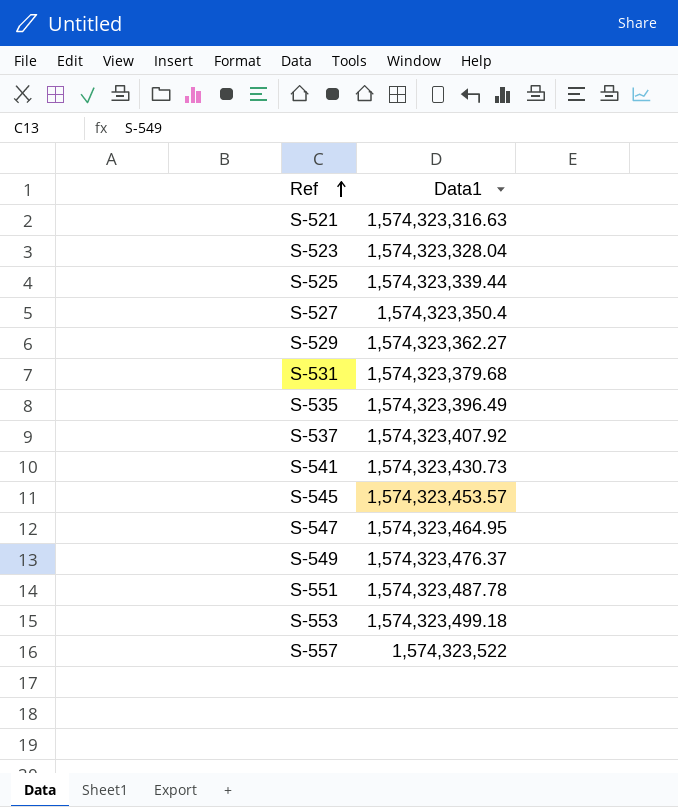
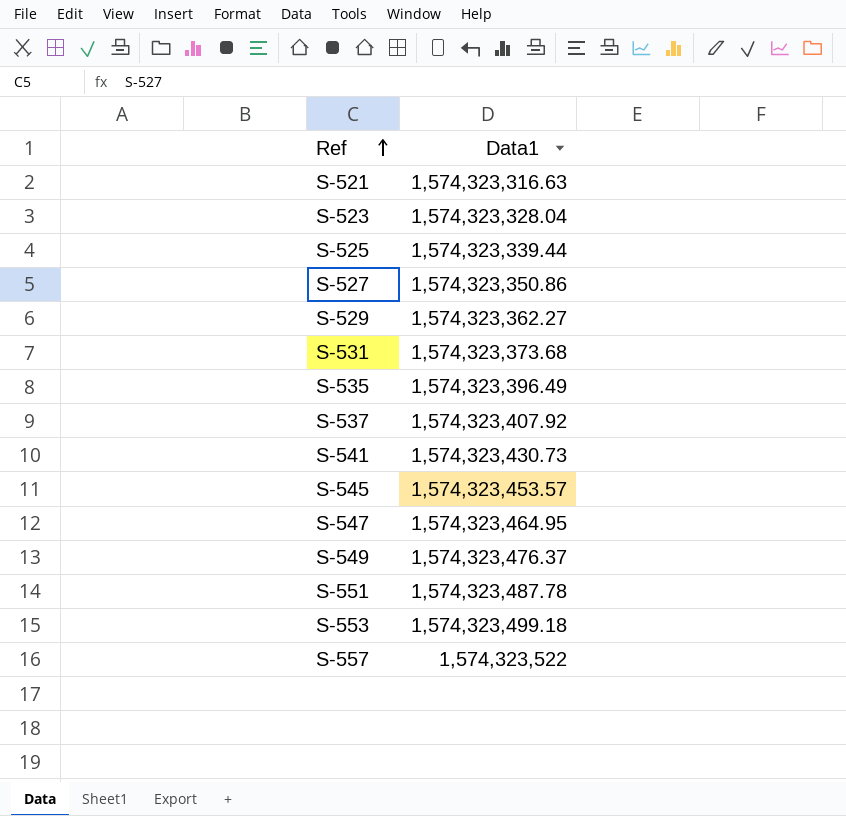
S-527 | Data1: 1,574,323,350.4 -> 1,574,323,350.86
S-531 | Data1: 1,574,323,379.68 -> 1,574,323,373.68

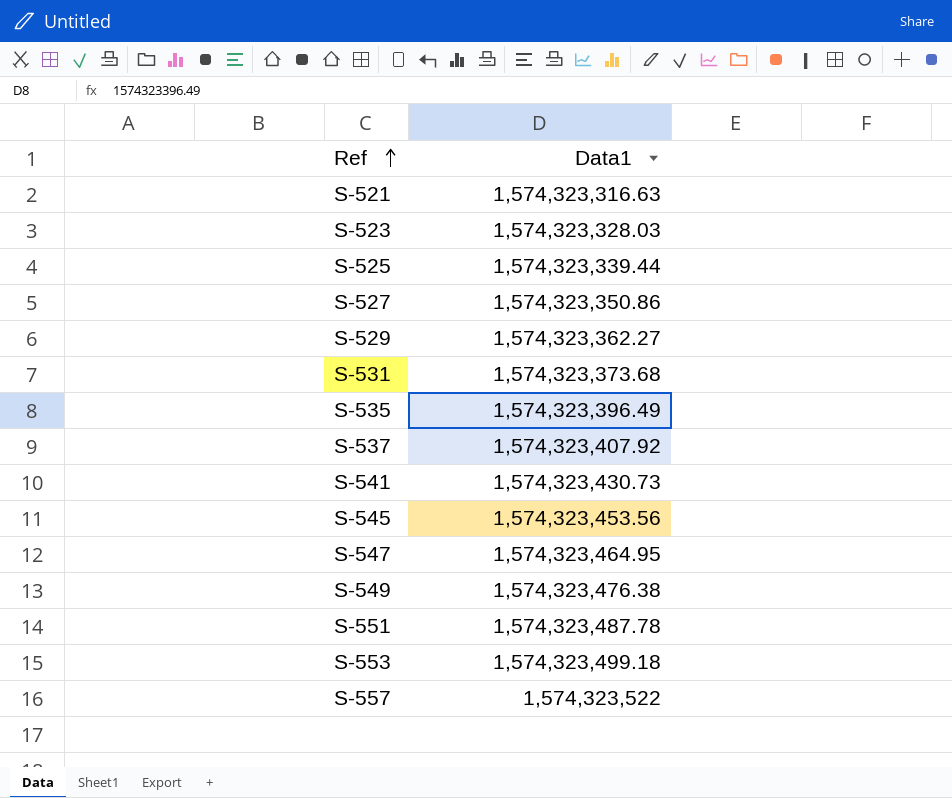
S-523 | Data1: 1,574,323,328.04 -> 1,574,323,328.03
S-545 | Data1: 1,574,323,453.57 -> 1,574,323,453.56
S-549 | Data1: 1,574,323,476.37 -> 1,574,323,476.38

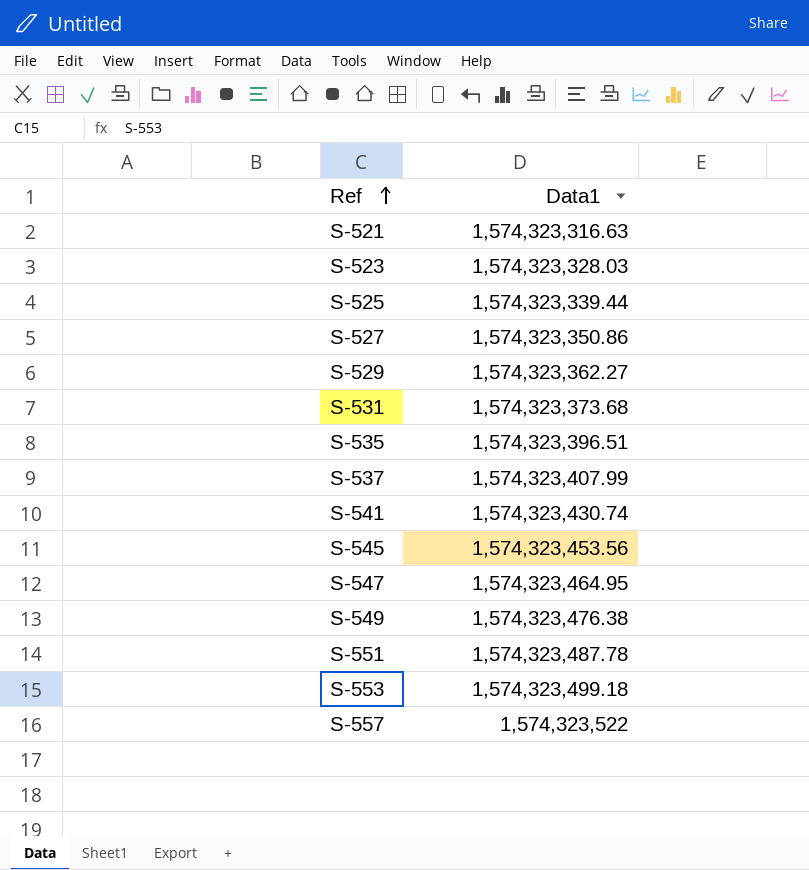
S-535 | Data1: 1,574,323,396.49 -> 1,574,323,396.51
S-537 | Data1: 1,574,323,407.92 -> 1,574,323,407.99
S-541 | Data1: 1,574,323,430.73 -> 1,574,323,430.74

